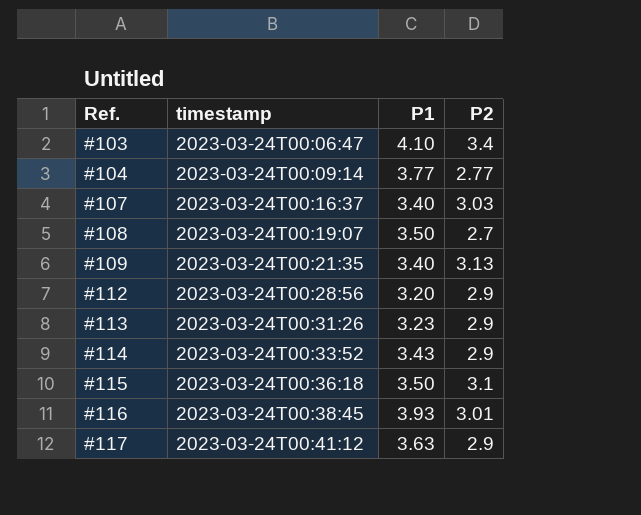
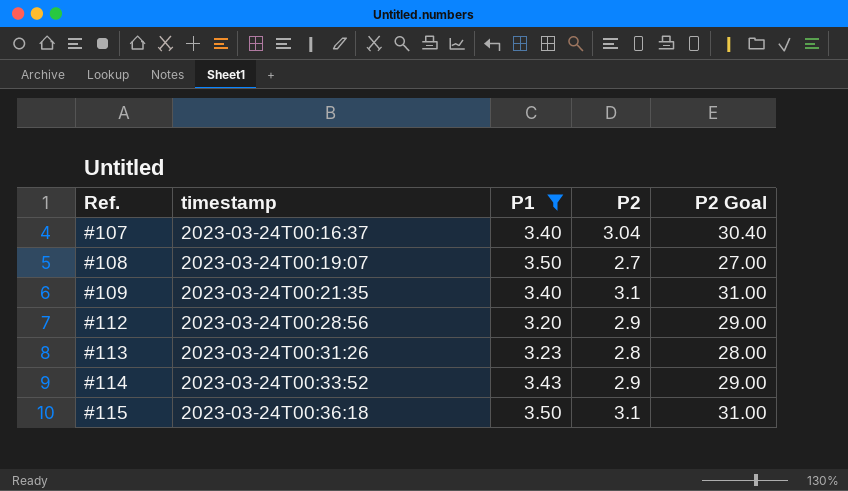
filter: none -> P1 <= 3.50
column P2 Goal | formula: none -> [P2] * 10
#107 | P2: 3.03 -> 3.04
#109 | P2: 3.13 -> 3.1
#113 | P2: 2.9 -> 2.8

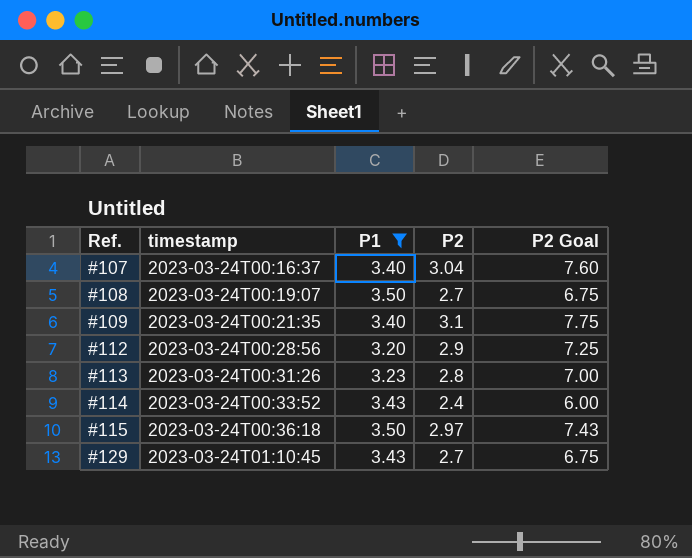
column P2 Goal | formula: [P2] * 10 -> [P2] * 2.5
#114 | P2: 2.9 -> 2.4
#115 | P2: 3.1 -> 2.97
row #129: none -> 2023-03-24T01:10:45 | 3.43 | 2.7 | 6.75

